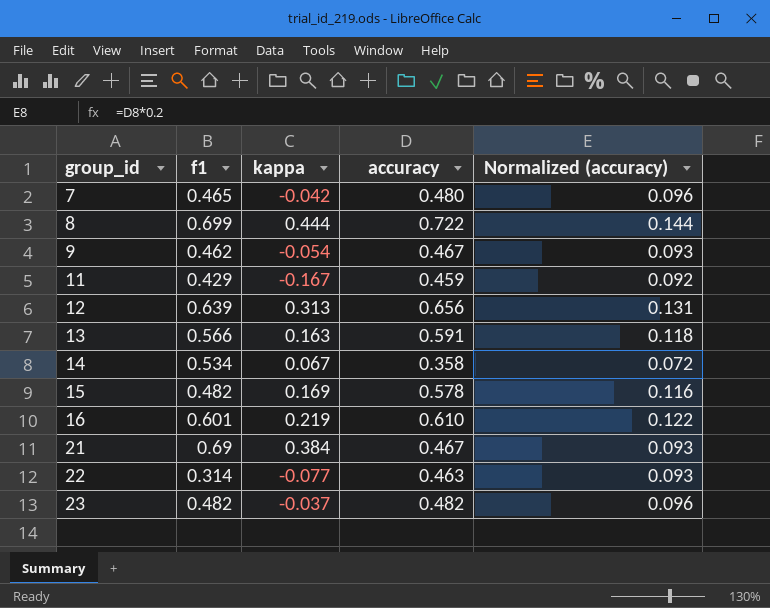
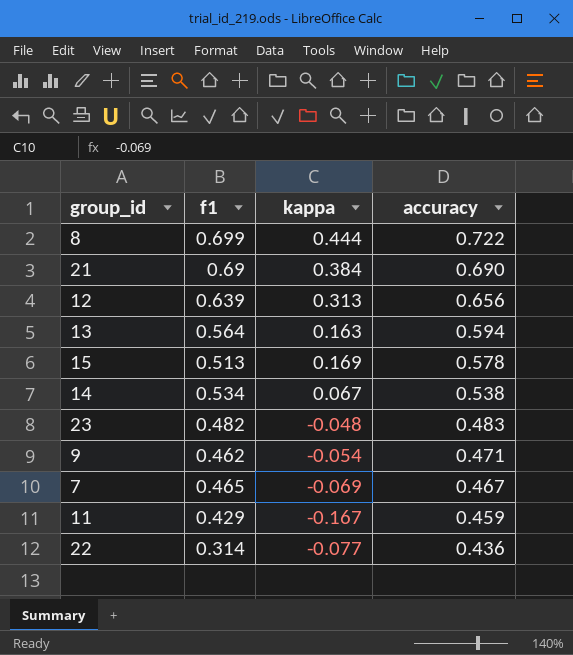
row order: group_id ascending -> accuracy descending
column Normalized (accuracy) | formula: [accuracy] * 0.2 -> none
row 16: 0.601 | 0.219 | 0.610 | 0.122 -> none
21 | accuracy: 0.467 -> 0.690
13 | f1: 0.566 -> 0.564
13 | accuracy: 0.591 -> 0.594
15 | f1: 0.482 -> 0.513
14 | accuracy: 0.358 -> 0.538
23 | kappa: -0.037 -> -0.048
23 | accuracy: 0.482 -> 0.483
9 | accuracy: 0.467 -> 0.471
7 | kappa: -0.042 -> -0.069
7 | accuracy: 0.480 -> 0.467
22 | accuracy: 0.463 -> 0.436

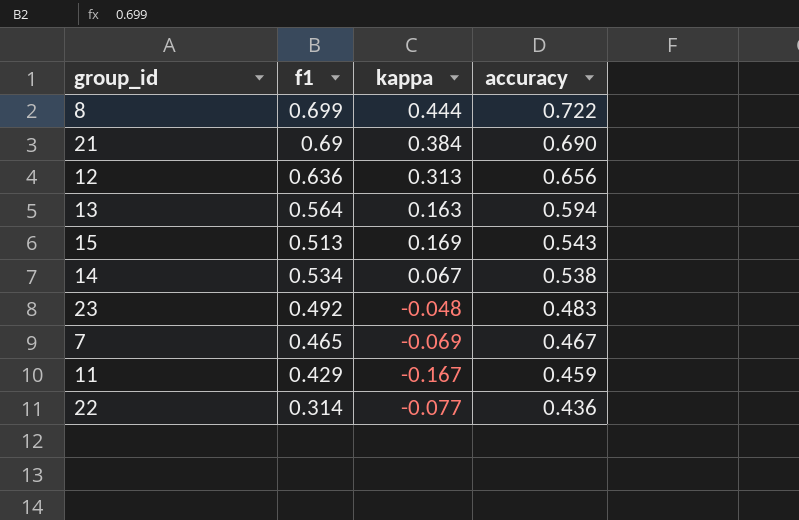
row 9: 0.462 | -0.054 | 0.471 -> none
12 | f1: 0.639 -> 0.636
15 | accuracy: 0.578 -> 0.543
23 | f1: 0.482 -> 0.492

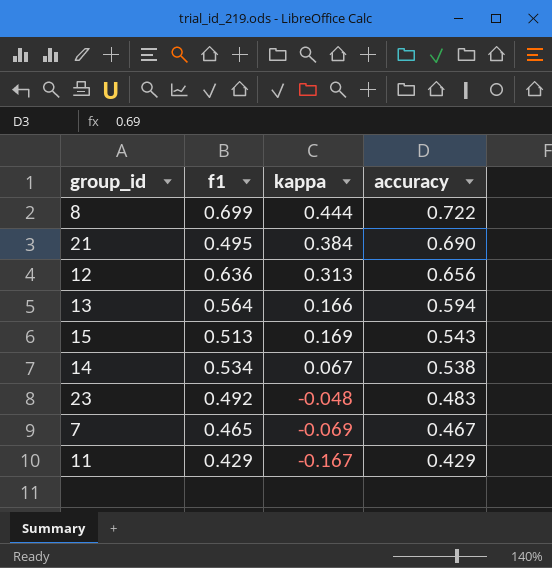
row 22: 0.314 | -0.077 | 0.436 -> none
21 | f1: 0.69 -> 0.495
13 | kappa: 0.163 -> 0.166
11 | accuracy: 0.459 -> 0.429

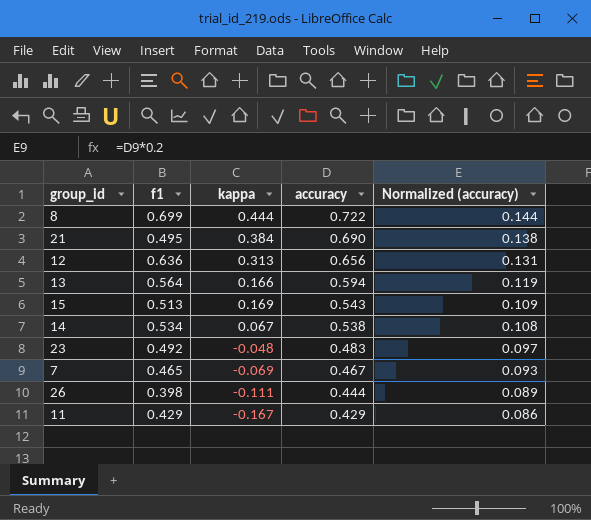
column Normalized (accuracy) | formula: none -> [accuracy] * 0.2
row 26: none -> 0.398 | -0.111 | 0.444 | 0.089

